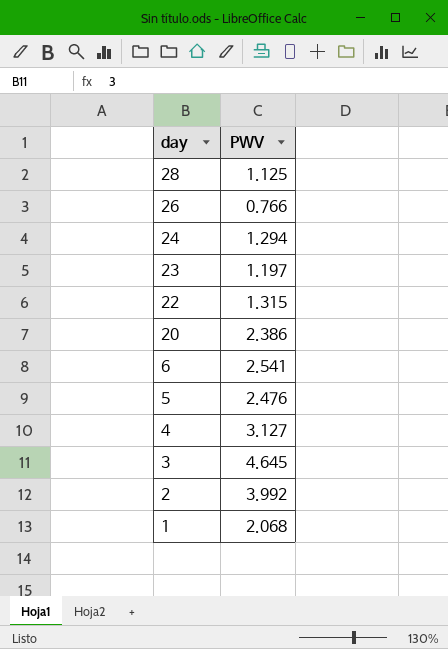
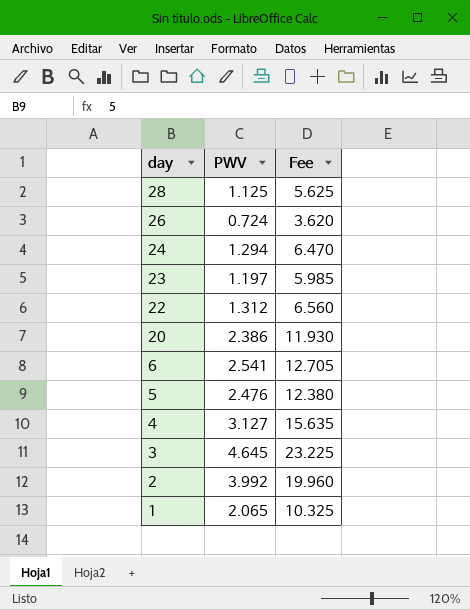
column Fee | formula: none -> [PWV] * 5
26 | PWV: 0.766 -> 0.724
22 | PWV: 1.315 -> 1.312
1 | PWV: 2.068 -> 2.065

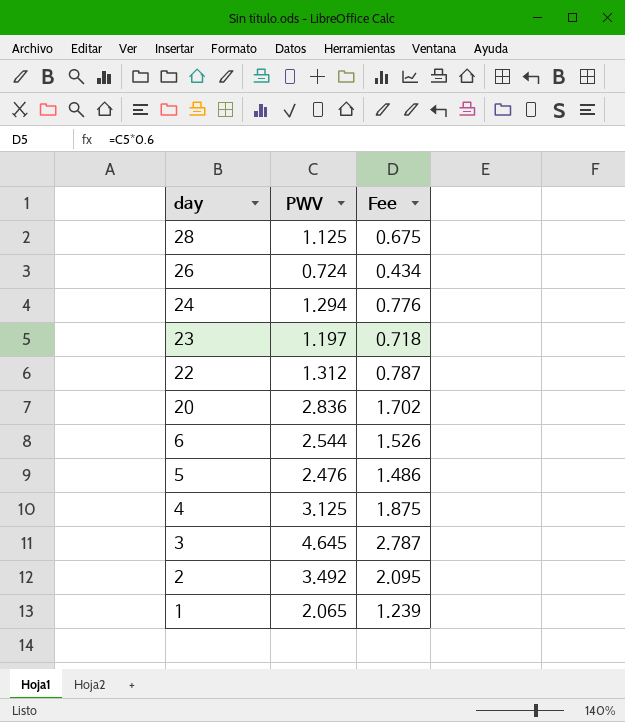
column Fee | formula: [PWV] * 5 -> [PWV] * 0.6
20 | PWV: 2.386 -> 2.836
6 | PWV: 2.541 -> 2.544
4 | PWV: 3.127 -> 3.125
2 | PWV: 3.992 -> 3.492

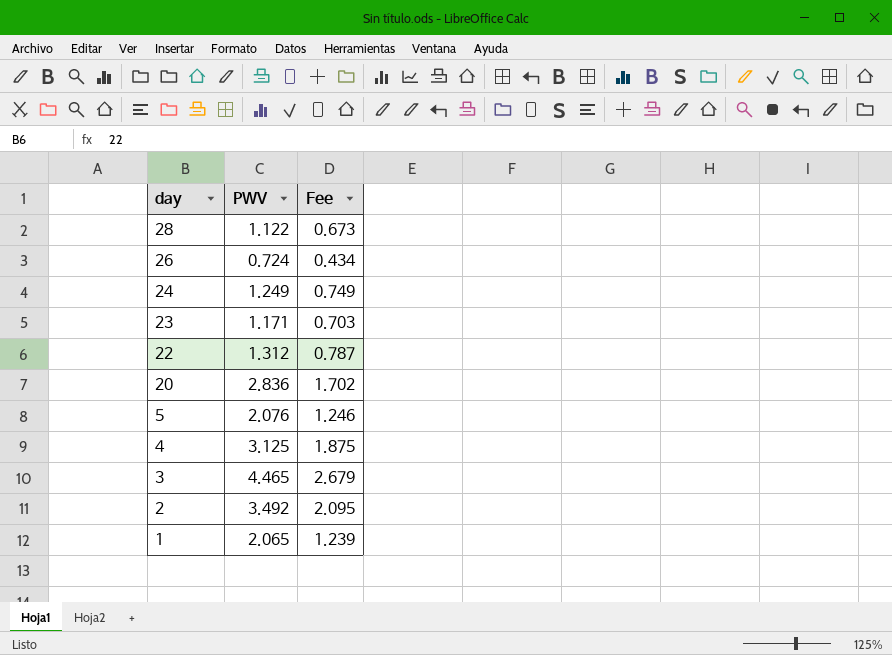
row 6: 2.544 | 1.526 -> none
28 | PWV: 1.125 -> 1.122
28 | Fee: 0.675 -> 0.673
24 | PWV: 1.294 -> 1.249
24 | Fee: 0.776 -> 0.749
23 | PWV: 1.197 -> 1.171
23 | Fee: 0.718 -> 0.703
5 | PWV: 2.476 -> 2.076
5 | Fee: 1.486 -> 1.246
3 | PWV: 4.645 -> 4.465
3 | Fee: 2.787 -> 2.679

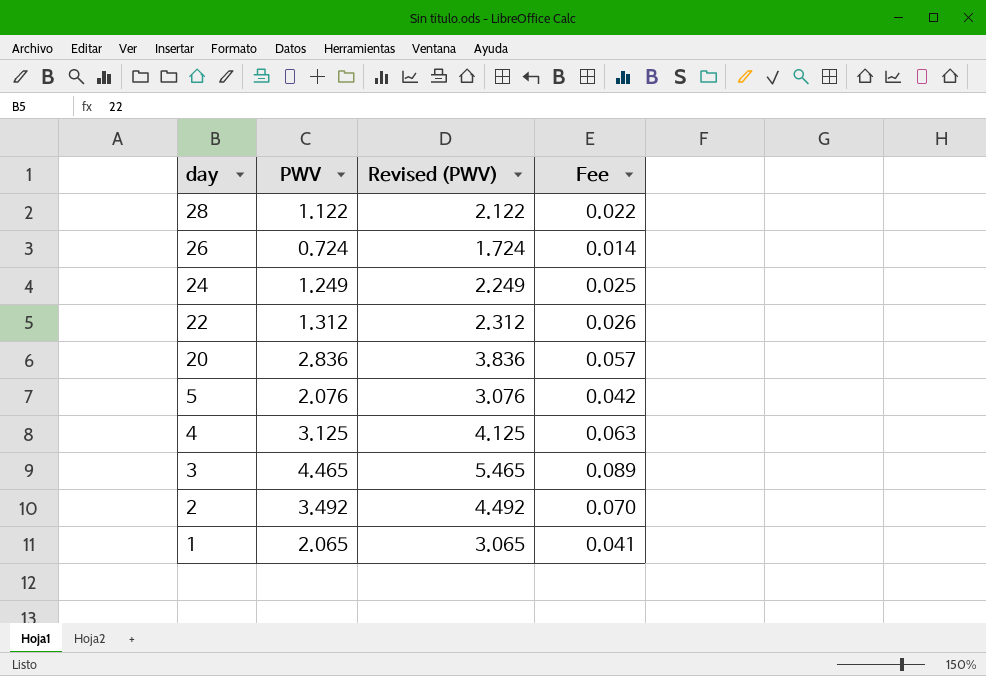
column Revised (PWV) | formula: none -> [PWV] + 1
column Fee | formula: [PWV] * 0.6 -> [PWV] * 0.02
row 23: 1.171 | 0.703 -> none

